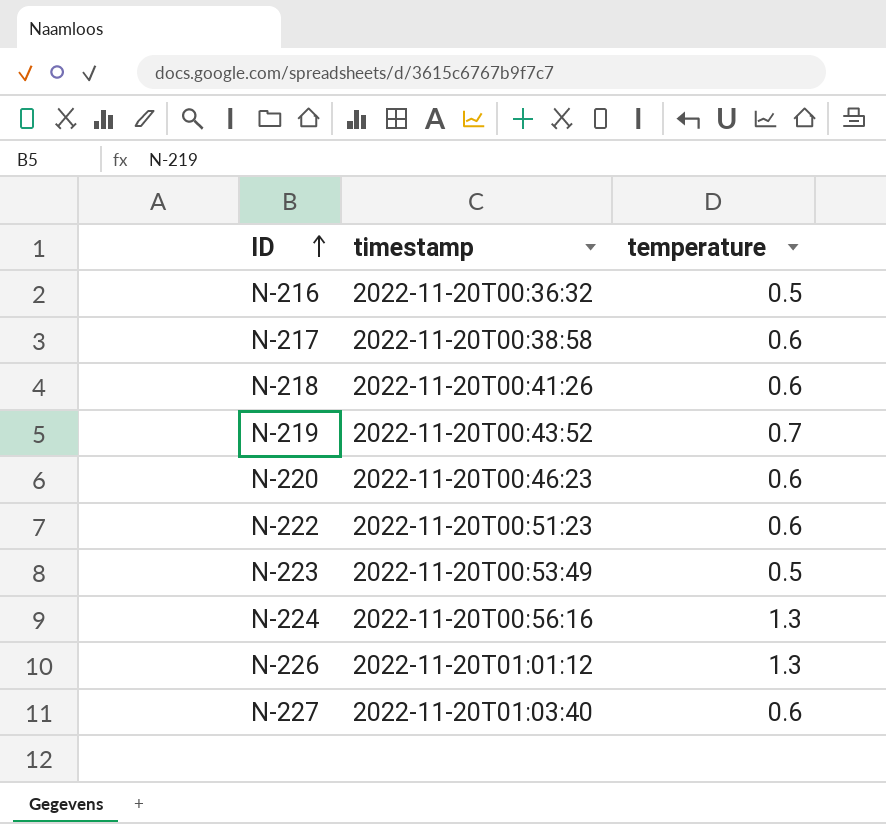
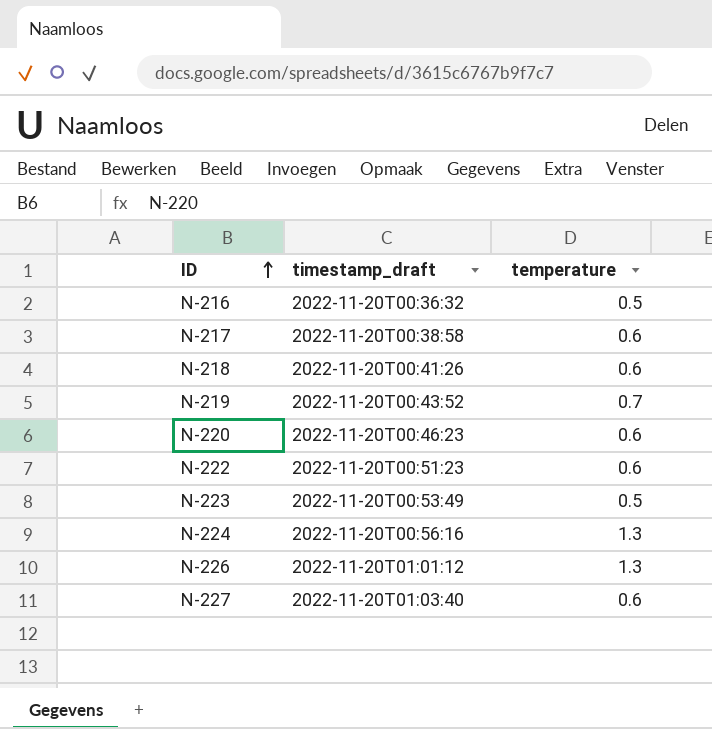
column name: timestamp -> timestamp_draft

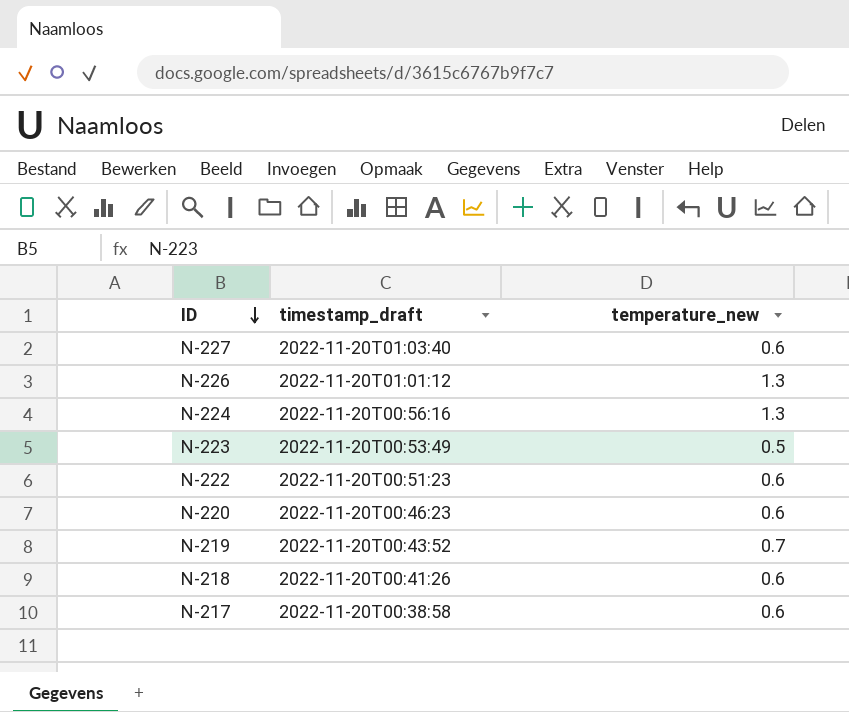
row order: ID ascending -> ID descending
column name: temperature -> temperature_new
row N-216: 2022-11-20T00:36:32 | 0.5 -> none

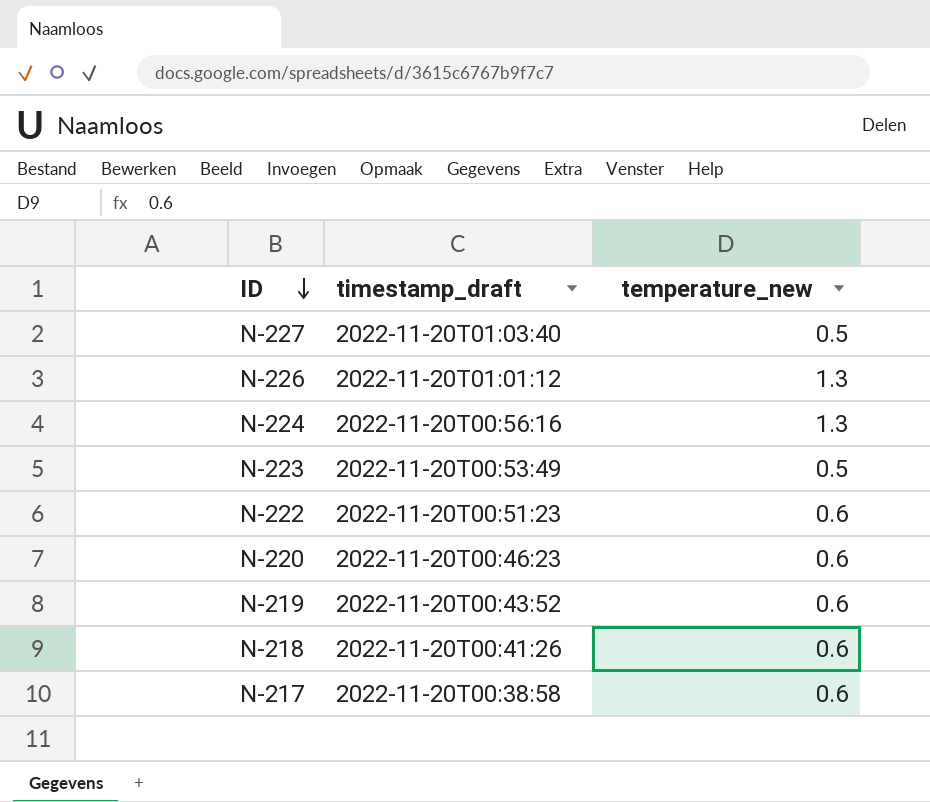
N-227 | temperature_new: 0.6 -> 0.5
N-219 | temperature_new: 0.7 -> 0.6

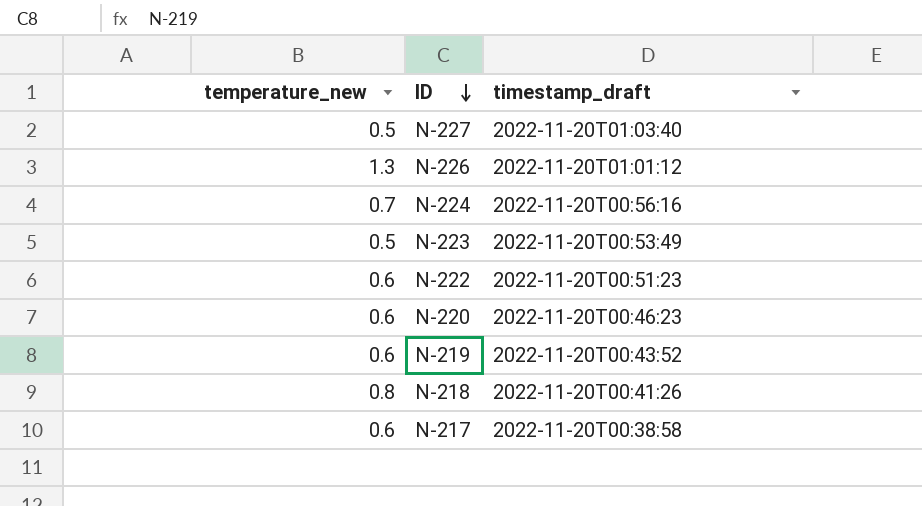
column temperature_new | position: 3 -> 1
N-224 | temperature_new: 1.3 -> 0.7
N-218 | temperature_new: 0.6 -> 0.8

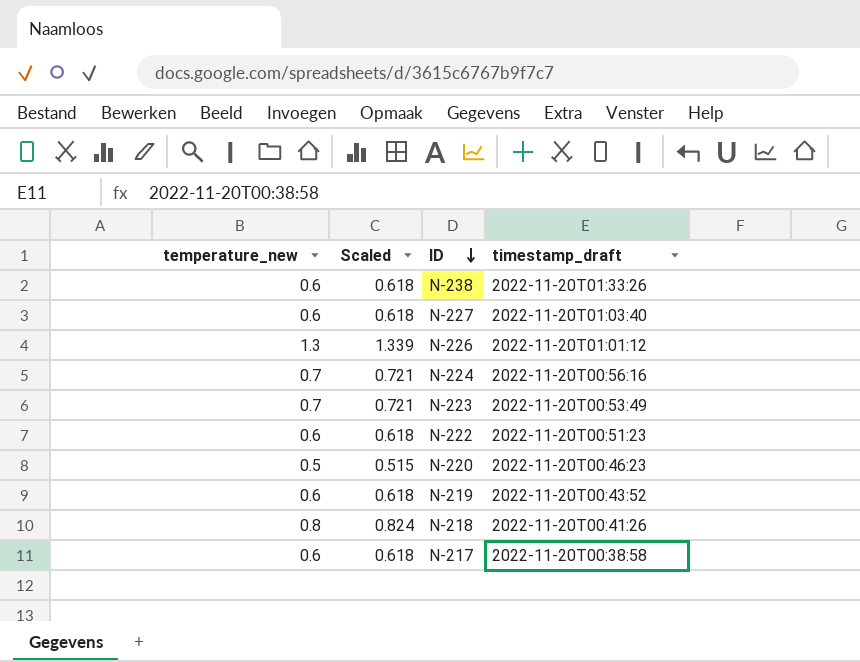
column Scaled | formula: none -> [temperature_new] * 1.03
row N-238: none -> 0.6 | 0.618 | 2022-11-20T01:33:26
N-227 | temperature_new: 0.5 -> 0.6
N-223 | temperature_new: 0.5 -> 0.7
N-220 | temperature_new: 0.6 -> 0.5

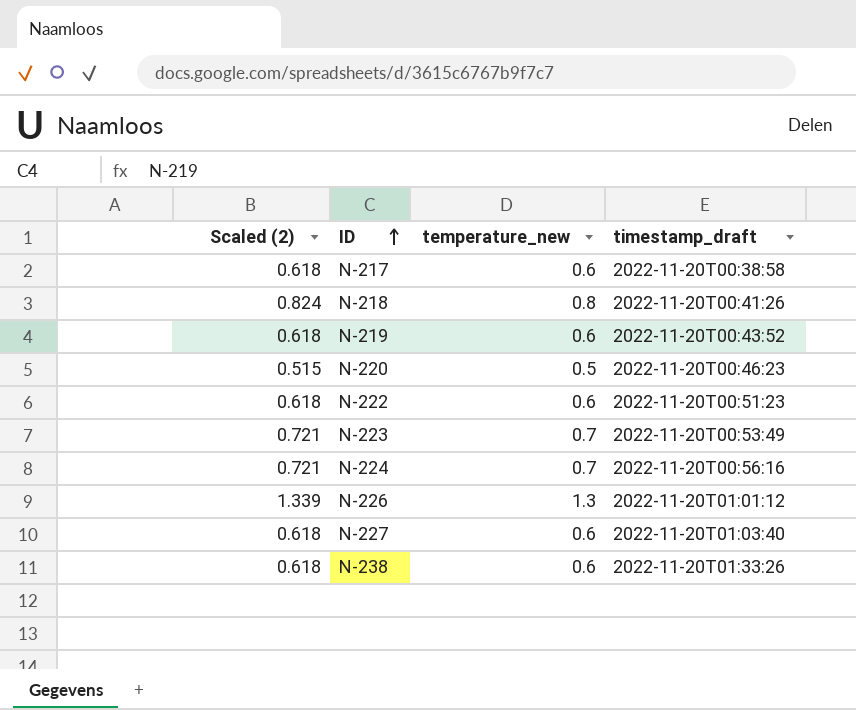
row order: ID descending -> ID ascending
column name: Scaled -> Scaled (2)
column temperature_new | position: 1 -> 3

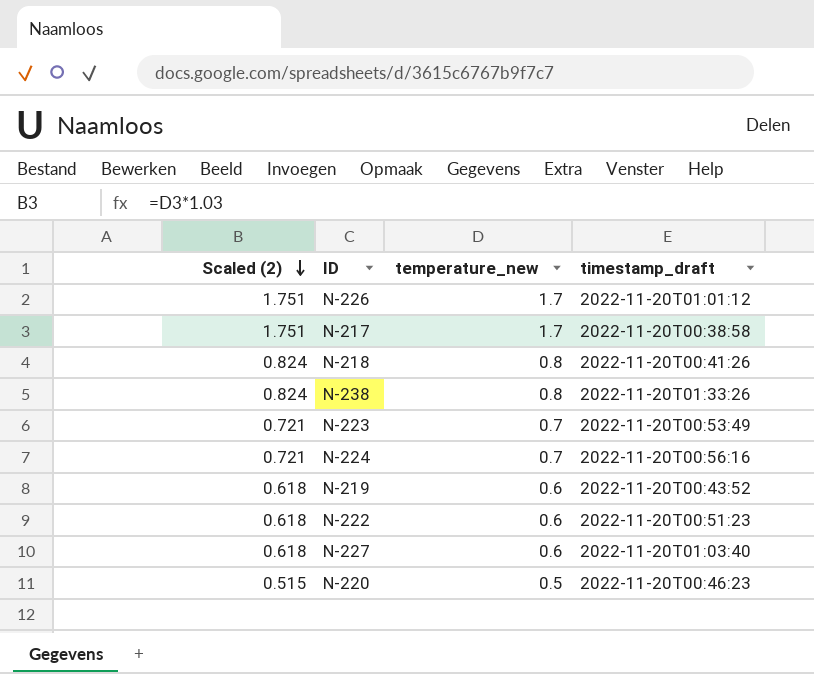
row order: ID ascending -> Scaled (2) descending
N-226 | Scaled (2): 1.339 -> 1.751
N-226 | temperature_new: 1.3 -> 1.7
N-217 | Scaled (2): 0.618 -> 1.751
N-217 | temperature_new: 0.6 -> 1.7
N-238 | Scaled (2): 0.618 -> 0.824
N-238 | temperature_new: 0.6 -> 0.8

